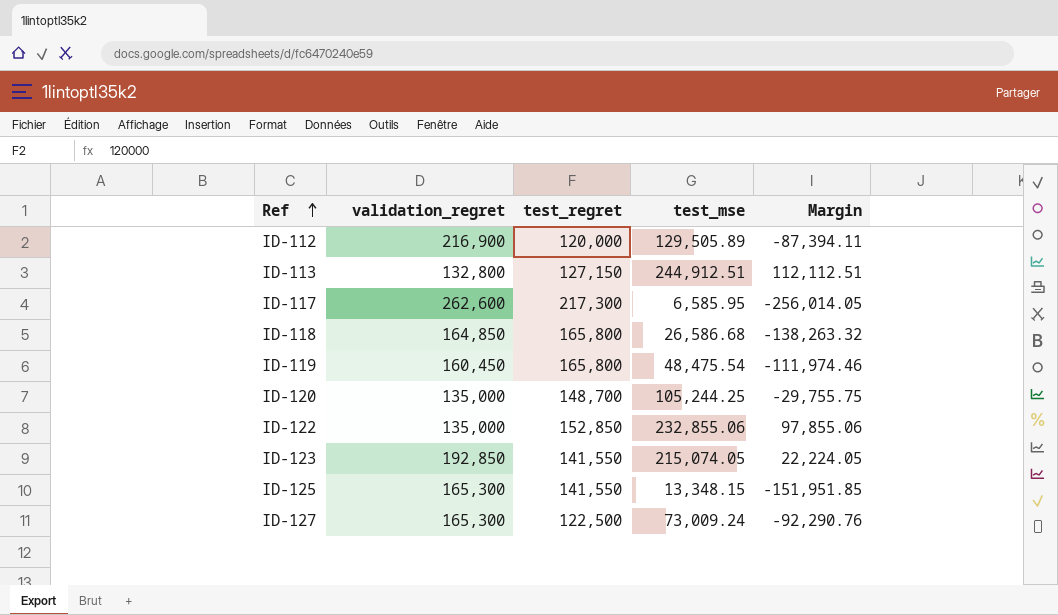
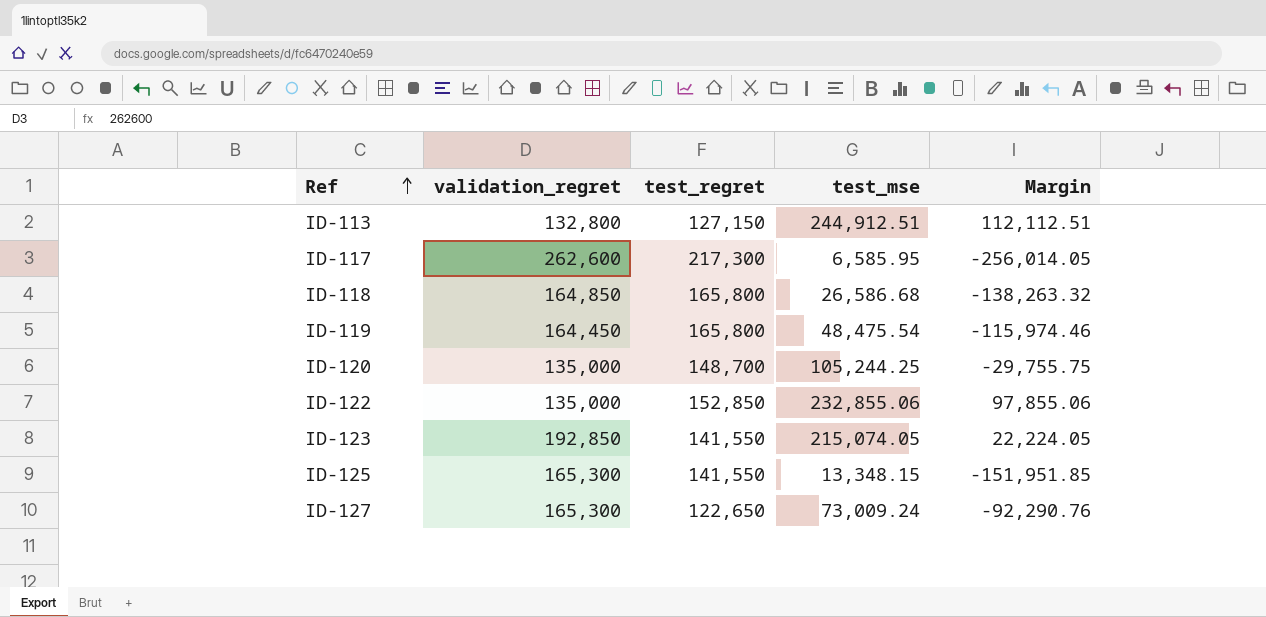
row ID-112: 216,900 | 120,000 | 129,505.89 | -87,394.11 -> none
ID-119 | validation_regret: 160,450 -> 164,450
ID-119 | Margin: -111,974.46 -> -115,974.46
ID-127 | test_regret: 122,500 -> 122,650

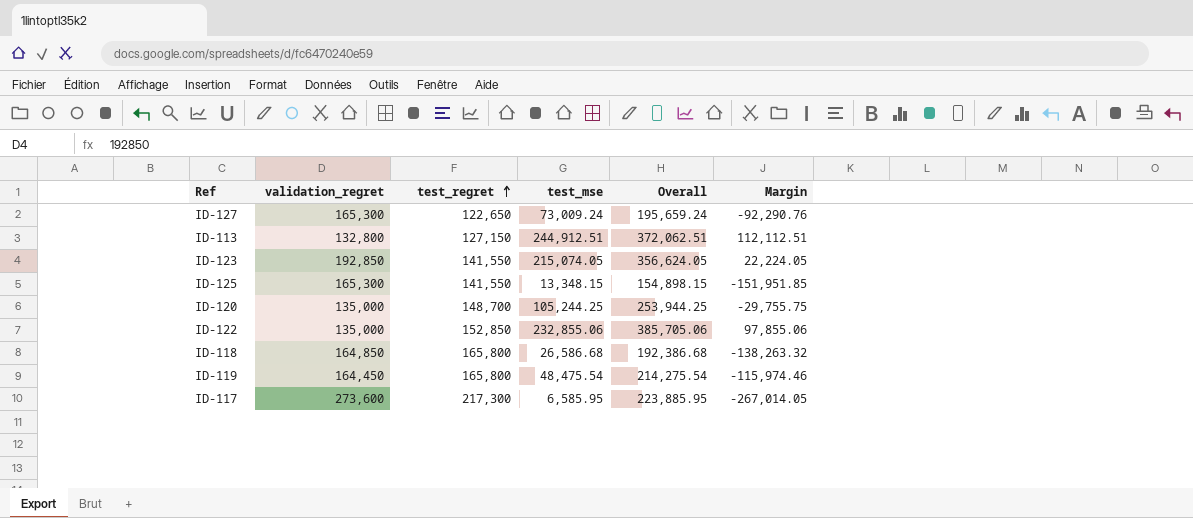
row order: Ref ascending -> test_regret ascending
column Overall | formula: none -> [test_regret] + [test_mse]
ID-117 | validation_regret: 262,600 -> 273,600
ID-117 | Margin: -256,014.05 -> -267,014.05

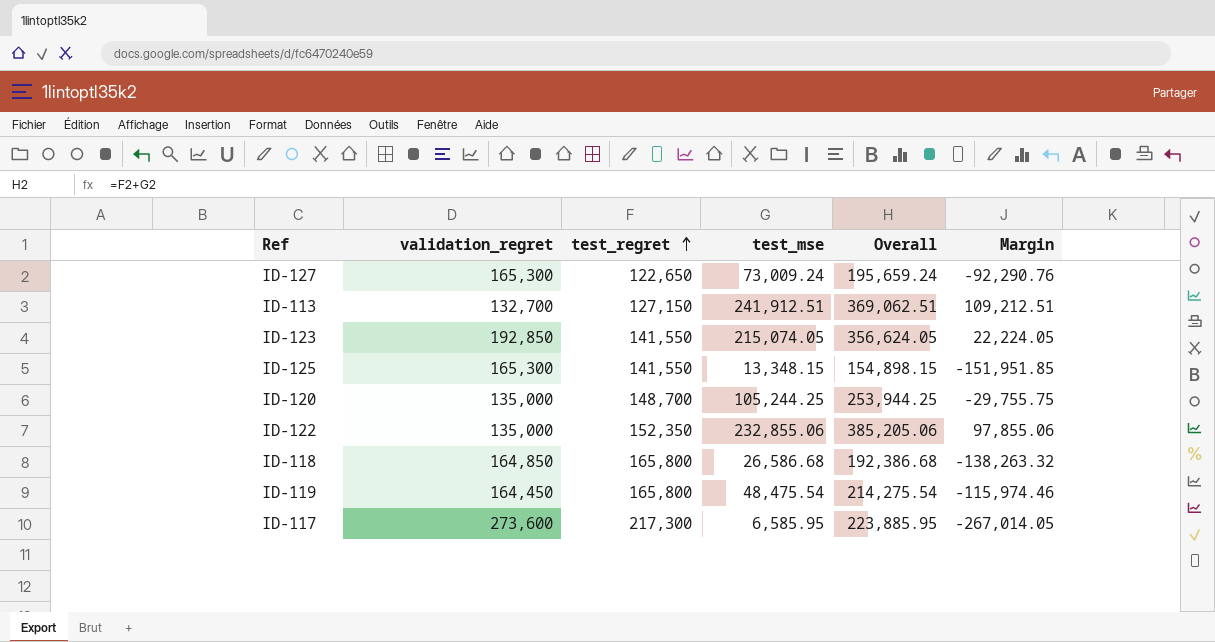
ID-113 | validation_regret: 132,800 -> 132,700
ID-113 | test_mse: 244,912.51 -> 241,912.51
ID-113 | Overall: 372,062.51 -> 369,062.51
ID-113 | Margin: 112,112.51 -> 109,212.51
ID-122 | test_regret: 152,850 -> 152,350
ID-122 | Overall: 385,705.06 -> 385,205.06

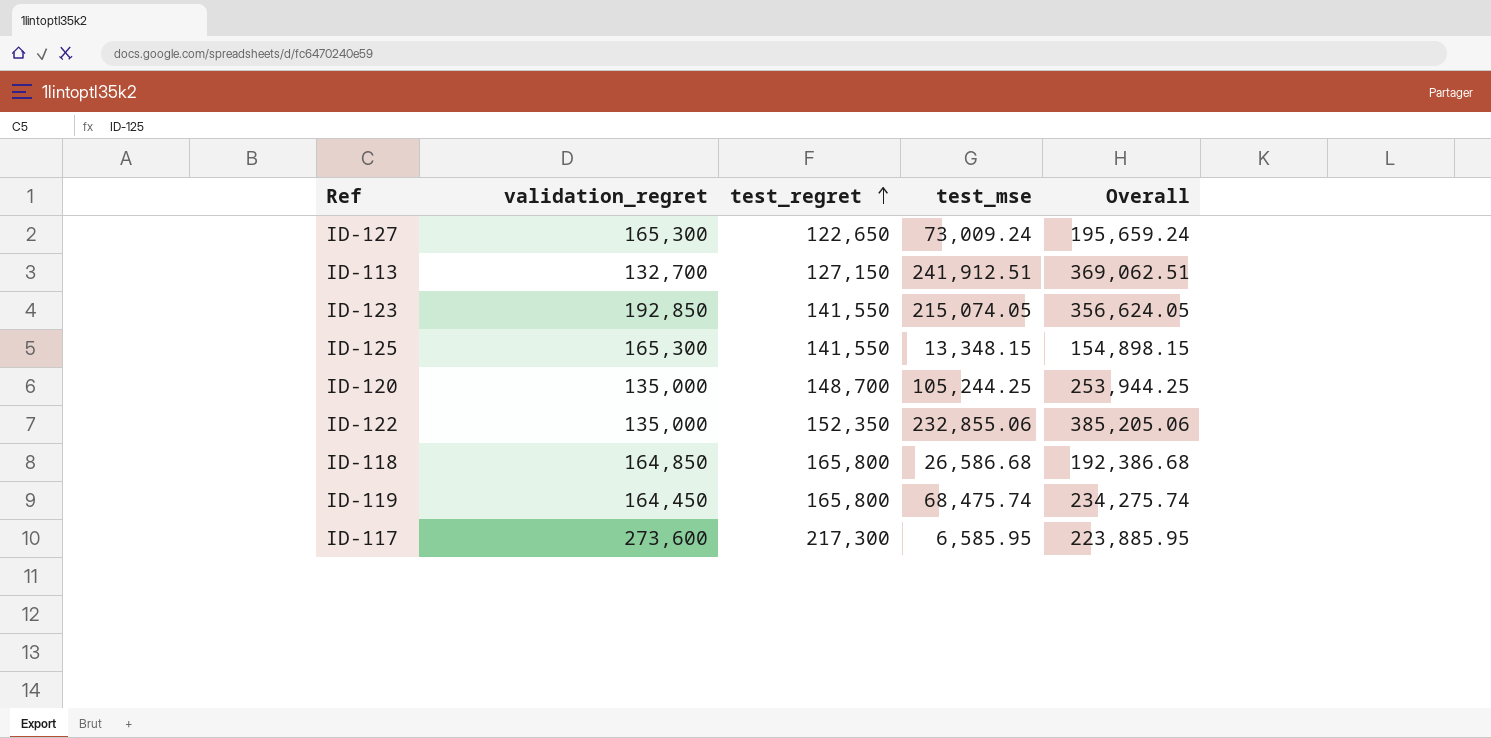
column Margin | formula: [test_mse] - [validation_regret] -> none
ID-119 | test_mse: 48,475.54 -> 68,475.74
ID-119 | Overall: 214,275.54 -> 234,275.74

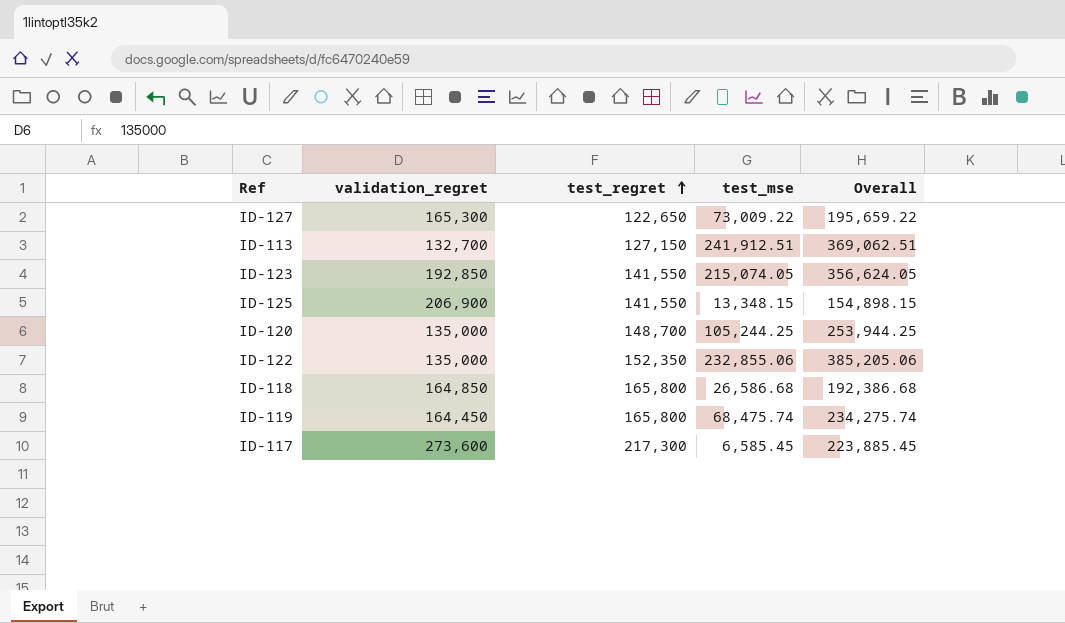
ID-127 | test_mse: 73,009.24 -> 73,009.22
ID-127 | Overall: 195,659.24 -> 195,659.22
ID-125 | validation_regret: 165,300 -> 206,900
ID-117 | test_mse: 6,585.95 -> 6,585.45
ID-117 | Overall: 223,885.95 -> 223,885.45

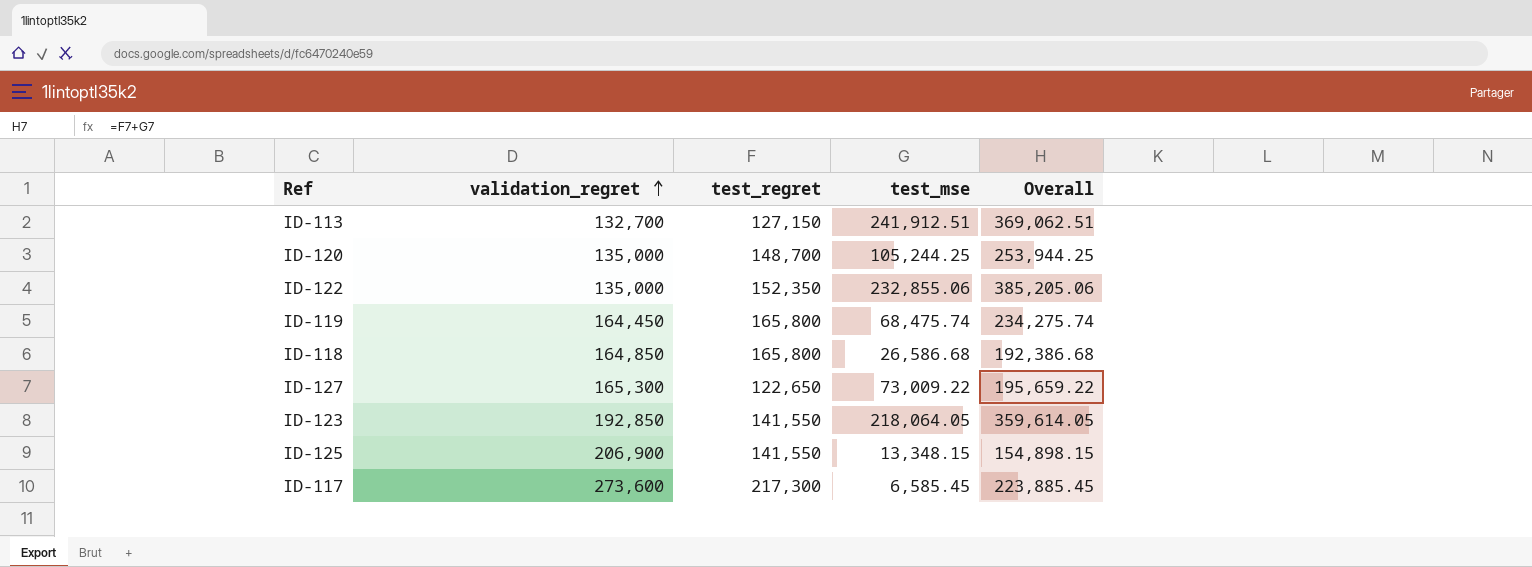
row order: test_regret ascending -> validation_regret ascending
ID-123 | test_mse: 215,074.05 -> 218,064.05
ID-123 | Overall: 356,624.05 -> 359,614.05

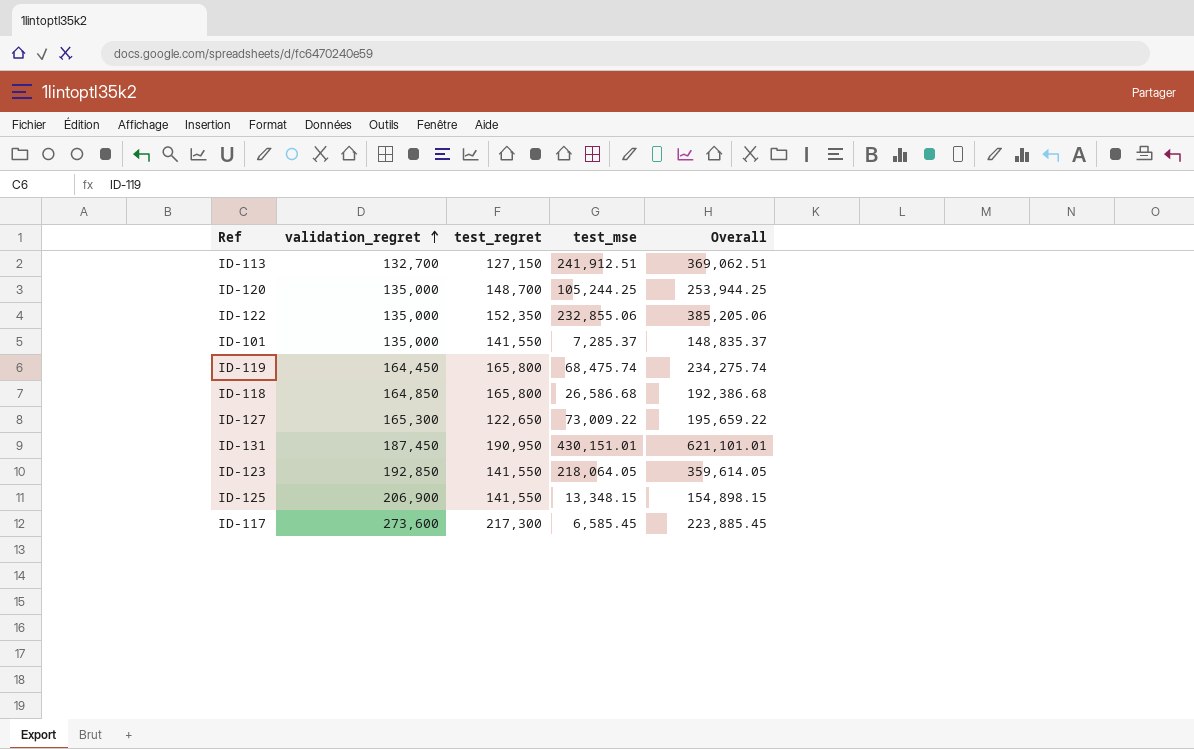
row ID-101: none -> 135,000 | 141,550 | 7,285.37 | 148,835.37
row ID-131: none -> 187,450 | 190,950 | 430,151.01 | 621,101.01

